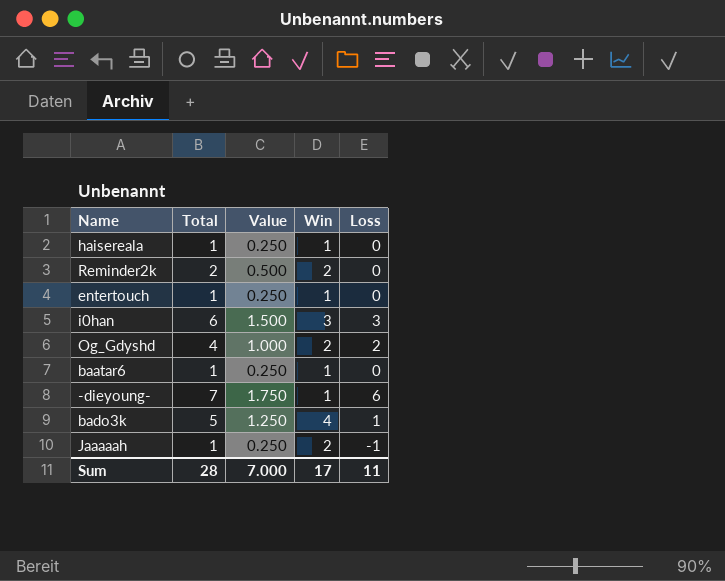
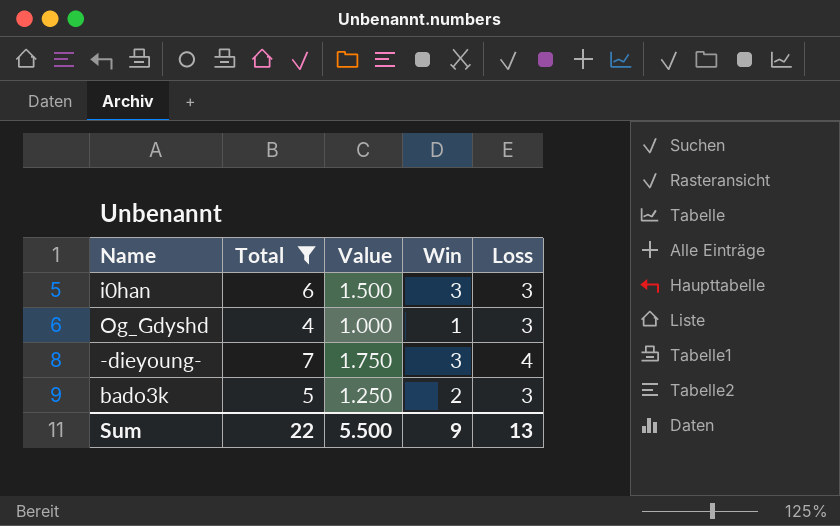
filter: none -> Total >= 4
Og_Gdyshd | Win: 2 -> 1
Og_Gdyshd | Loss: 2 -> 3
-dieyoung- | Win: 1 -> 3
-dieyoung- | Loss: 6 -> 4
bado3k | Win: 4 -> 2
bado3k | Loss: 1 -> 3
Sum | Total: 28 -> 22
Sum | Value: 7.000 -> 5.500
Sum | Win: 17 -> 9
Sum | Loss: 11 -> 13

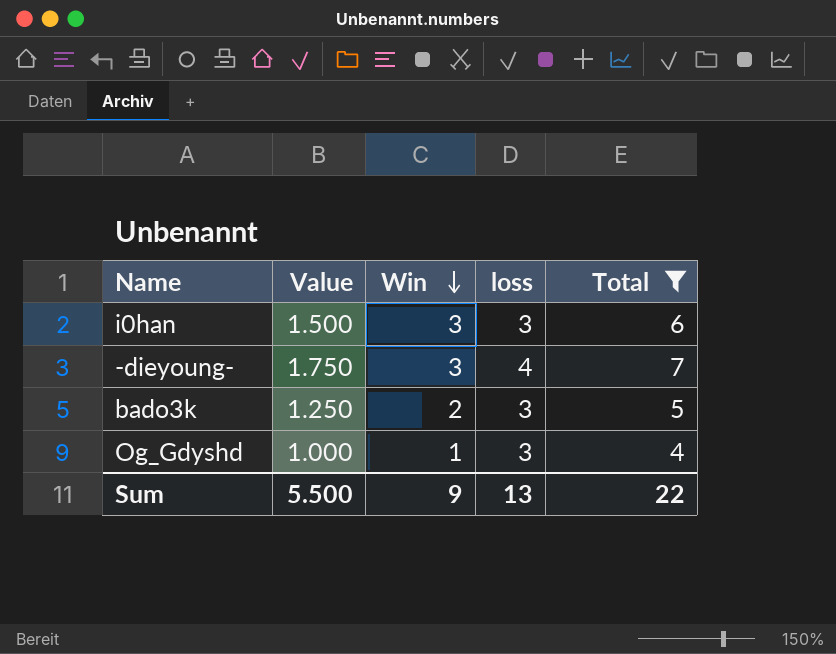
row order: none -> Win descending
column name: Loss -> loss
column Total | position: 2 -> 5

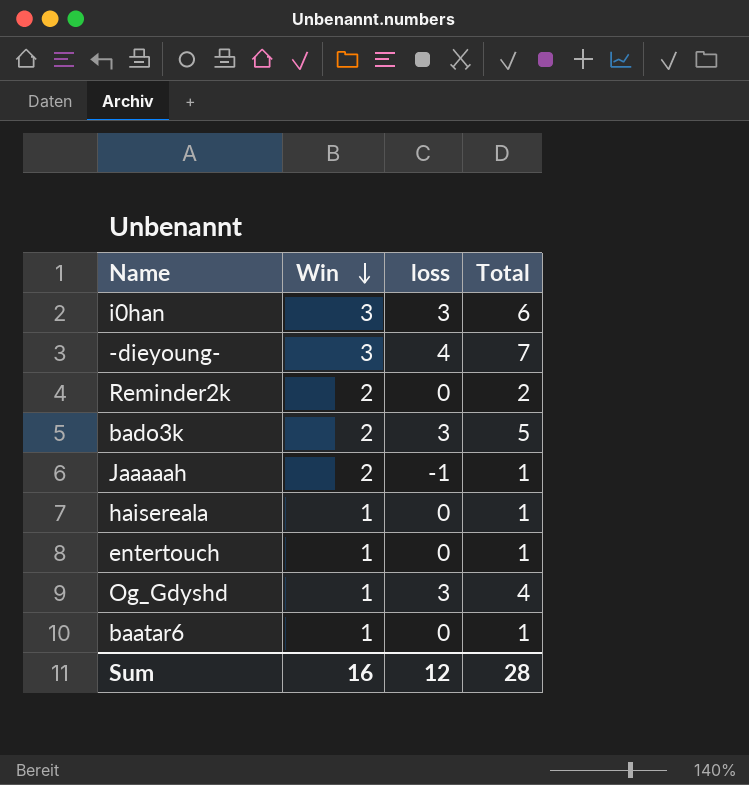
filter: Total >= 4 -> none
column Value | formula: [Total] * 0.25 -> none
Sum | Win: 9 -> 16
Sum | loss: 13 -> 12
Sum | Total: 22 -> 28

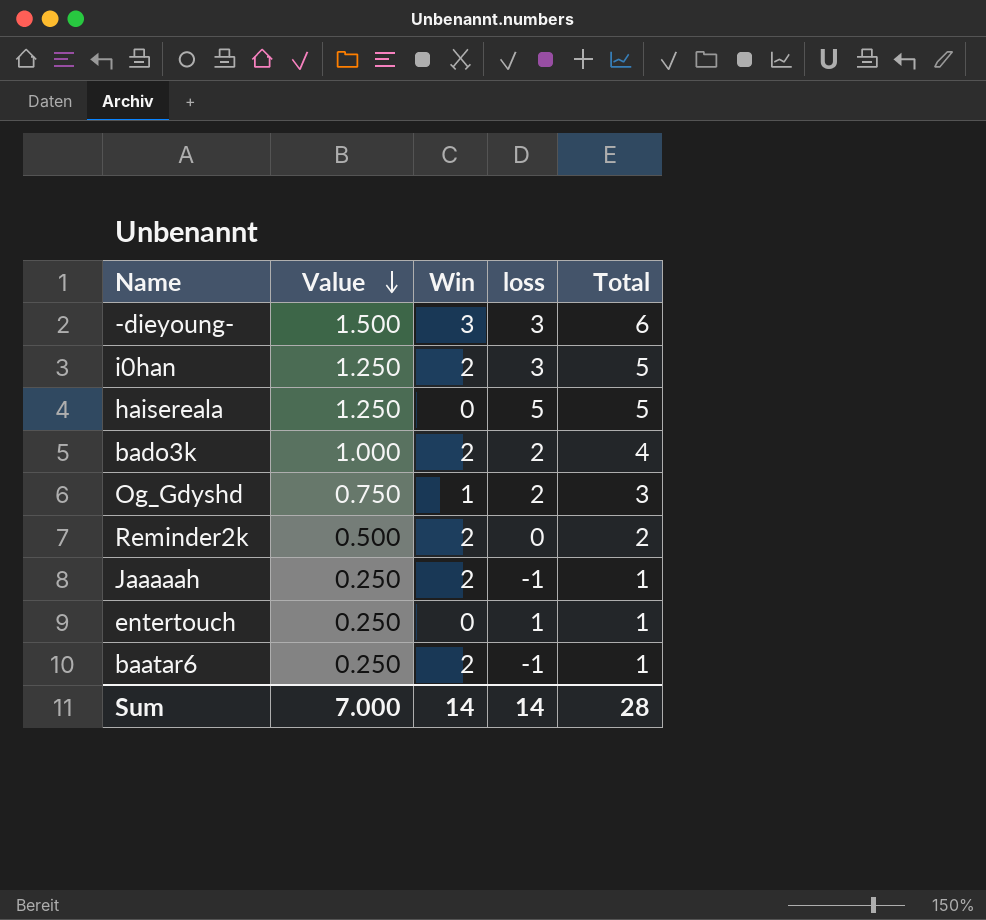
row order: Win descending -> Value descending
column Value | formula: none -> [Total] * 0.25
-dieyoung- | loss: 4 -> 3
-dieyoung- | Total: 7 -> 6
i0han | Win: 3 -> 2
i0han | Total: 6 -> 5
haisereala | Win: 1 -> 0
haisereala | loss: 0 -> 5
haisereala | Total: 1 -> 5
bado3k | loss: 3 -> 2
bado3k | Total: 5 -> 4
Og_Gdyshd | loss: 3 -> 2
Og_Gdyshd | Total: 4 -> 3
entertouch | Win: 1 -> 0
entertouch | loss: 0 -> 1
baatar6 | Win: 1 -> 2
baatar6 | loss: 0 -> -1
Sum | Win: 16 -> 14
Sum | loss: 12 -> 14

